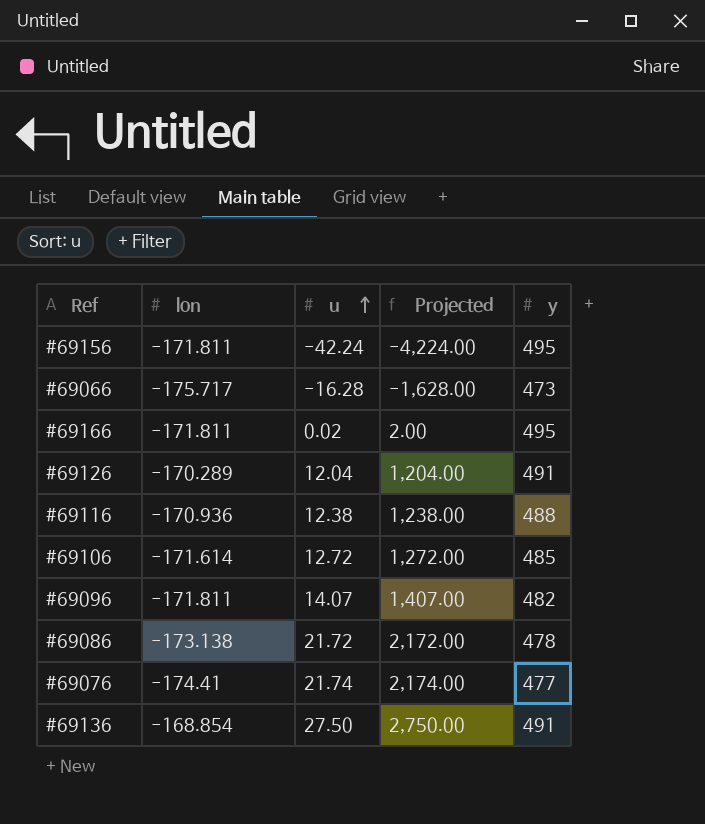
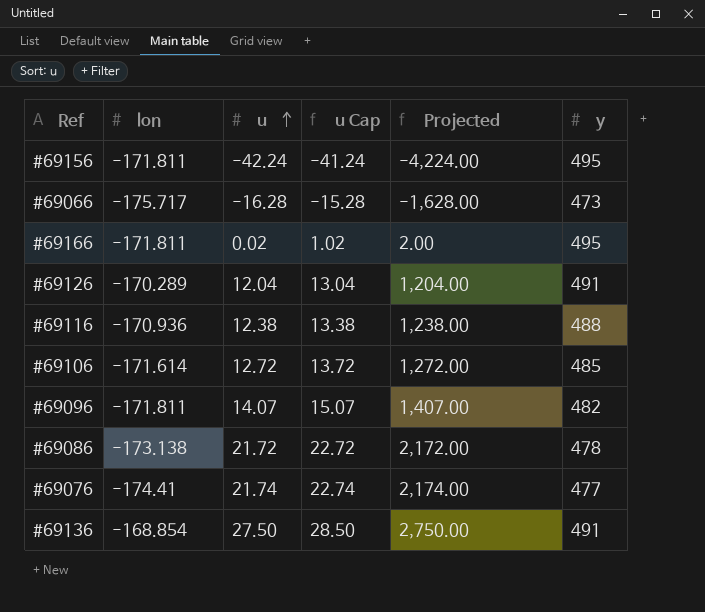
column u Cap | formula: none -> [u] + 1

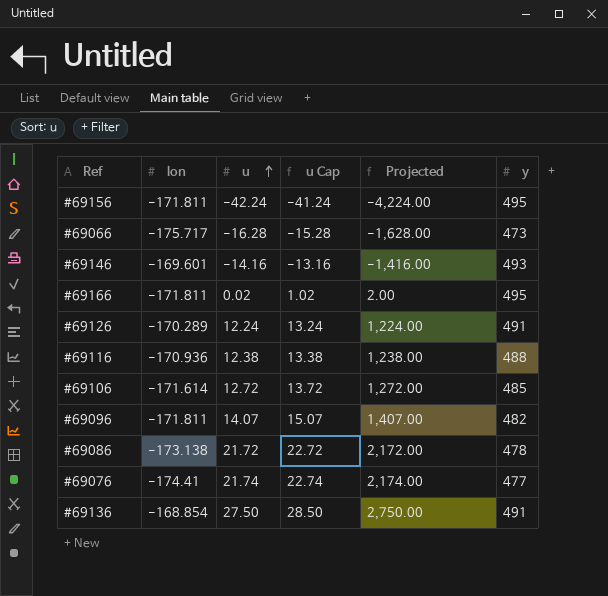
row #69146: none -> -169.601 | -14.16 | -13.16 | -1,416.00 | 493
#69126 | u: 12.04 -> 12.24
#69126 | u Cap: 13.04 -> 13.24
#69126 | Projected: 1,204.00 -> 1,224.00

